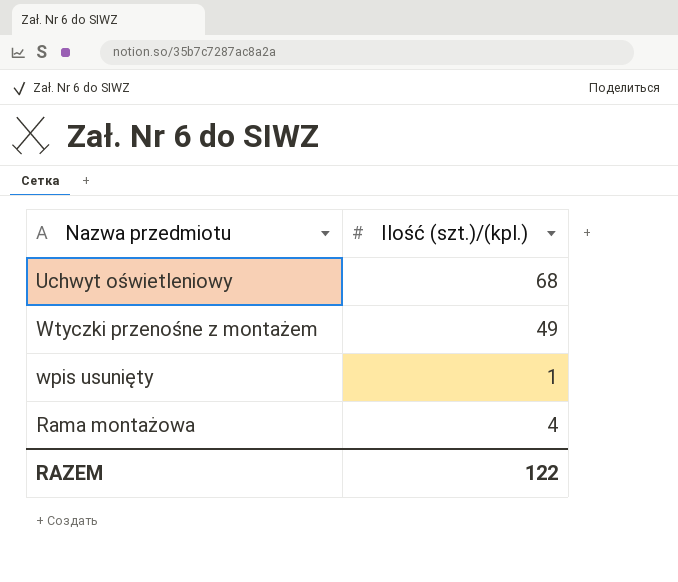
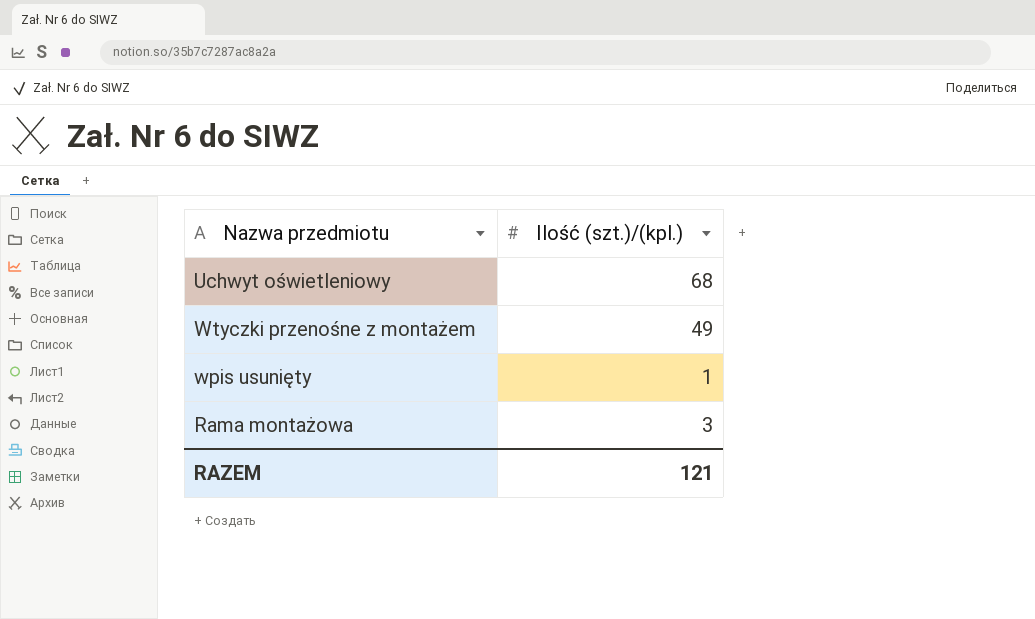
Rama montażowa | Ilość (szt.)/(kpl.): 4 -> 3
RAZEM | Ilość (szt.)/(kpl.): 122 -> 121

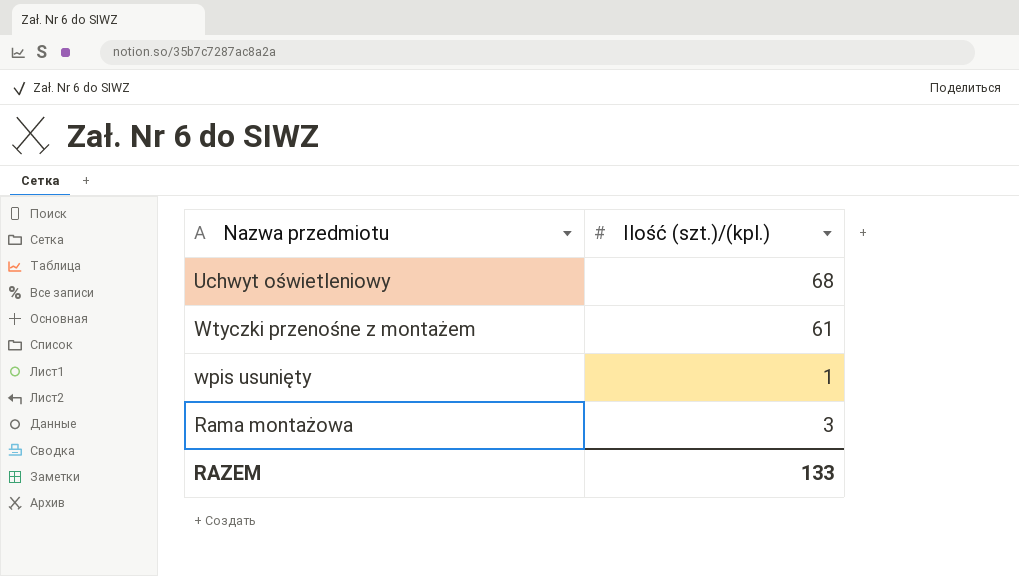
Wtyczki przenośne z montażem | Ilość (szt.)/(kpl.): 49 -> 61
RAZEM | Ilość (szt.)/(kpl.): 121 -> 133

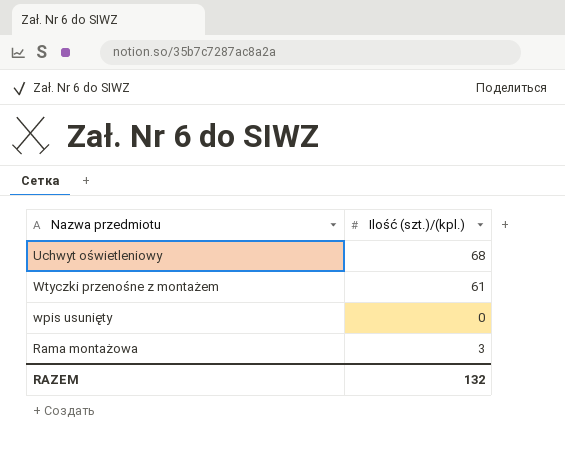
wpis usunięty | Ilość (szt.)/(kpl.): 1 -> 0
RAZEM | Ilość (szt.)/(kpl.): 133 -> 132

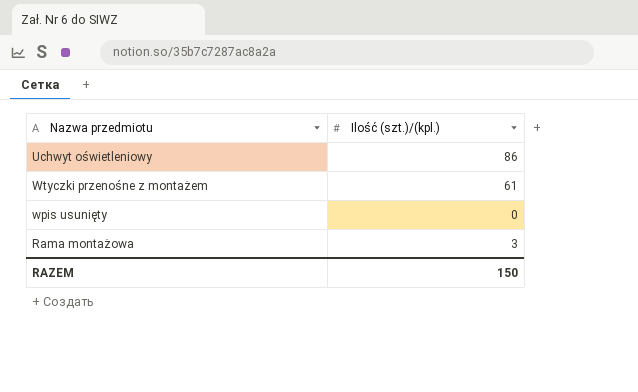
Uchwyt oświetleniowy | Ilość (szt.)/(kpl.): 68 -> 86
RAZEM | Ilość (szt.)/(kpl.): 132 -> 150

